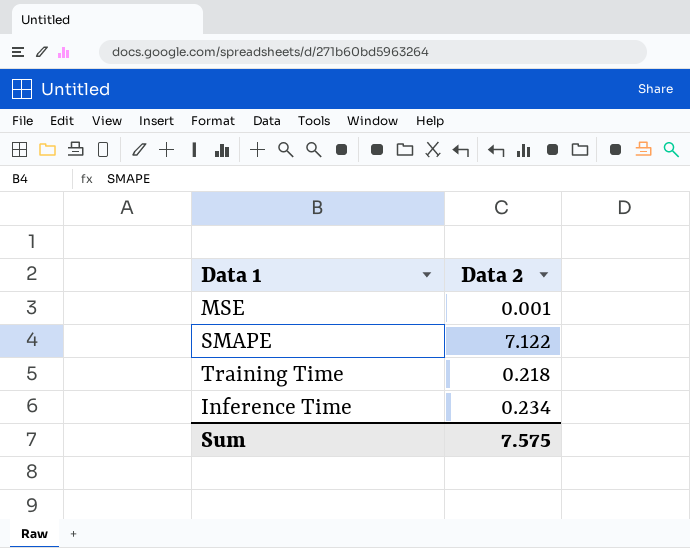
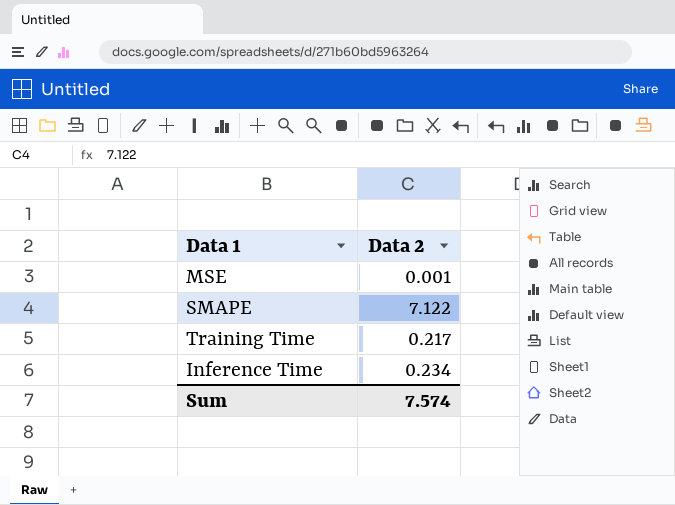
Training Time | Data 2: 0.218 -> 0.217
Sum | Data 2: 7.575 -> 7.574

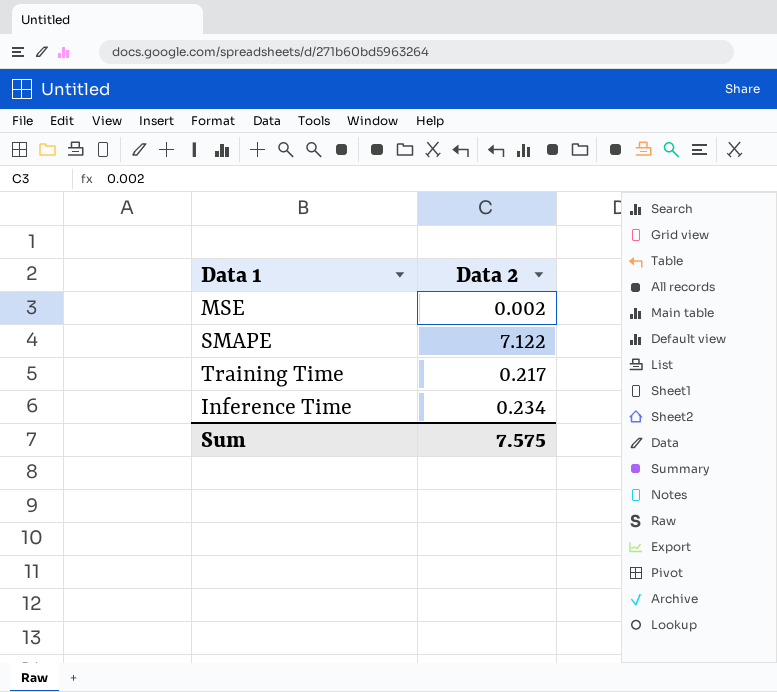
MSE | Data 2: 0.001 -> 0.002
Sum | Data 2: 7.574 -> 7.575

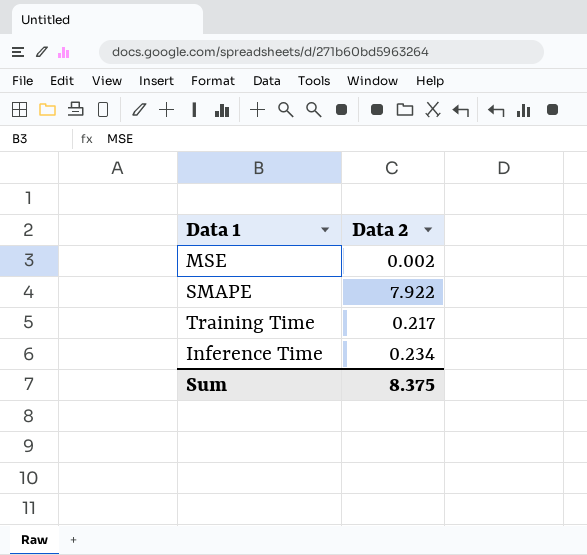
SMAPE | Data 2: 7.122 -> 7.922
Sum | Data 2: 7.575 -> 8.375

